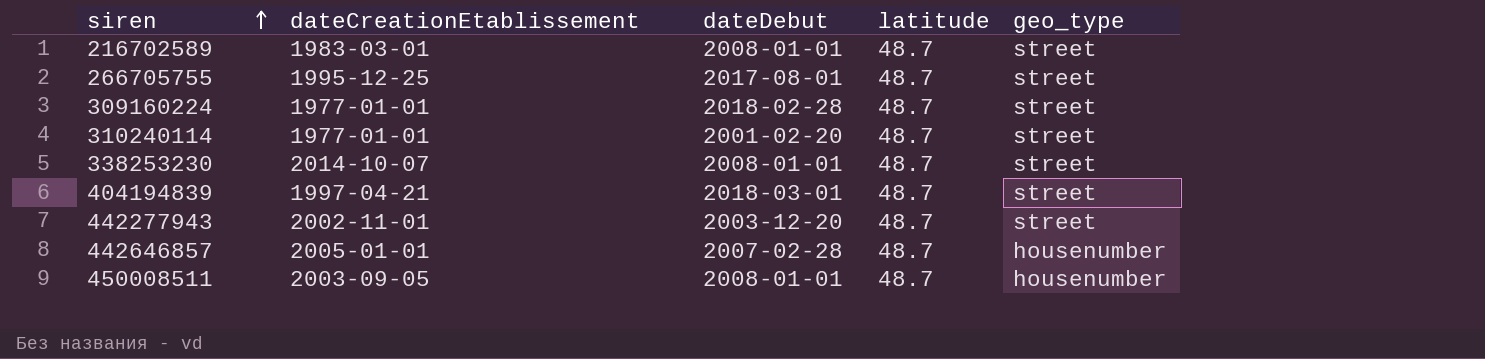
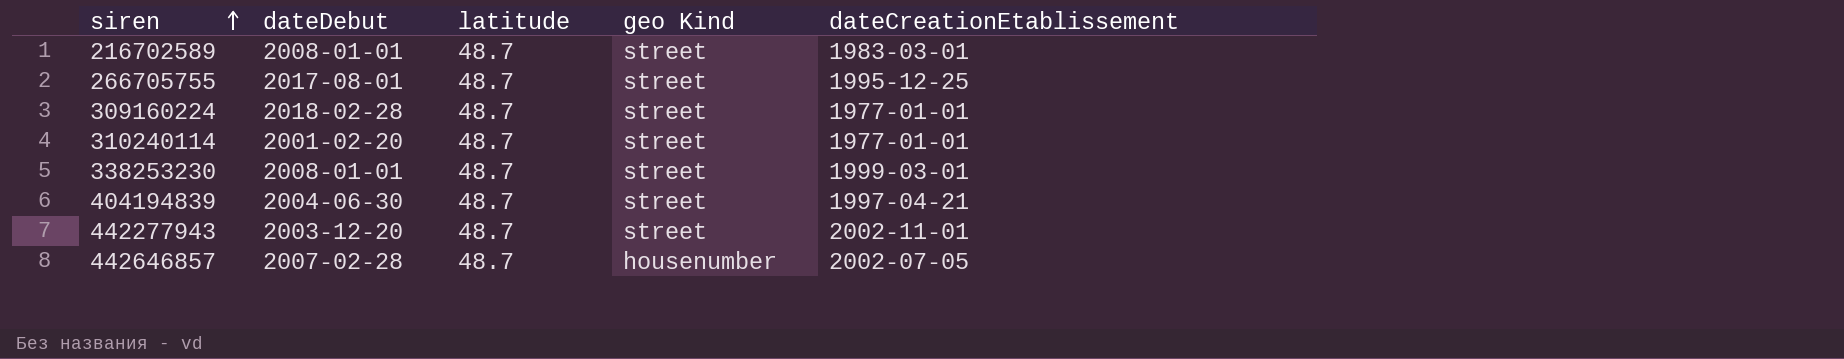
column name: geo_type -> geo Kind
column dateCreationEtablissement | position: 2 -> 5
row 450008511: 2003-09-05 | 2008-01-01 | 48.7 | housenumber -> none
338253230 | dateCreationEtablissement: 2014-10-07 -> 1999-03-01
404194839 | dateDebut: 2018-03-01 -> 2004-06-30
442646857 | dateCreationEtablissement: 2005-01-01 -> 2002-07-05

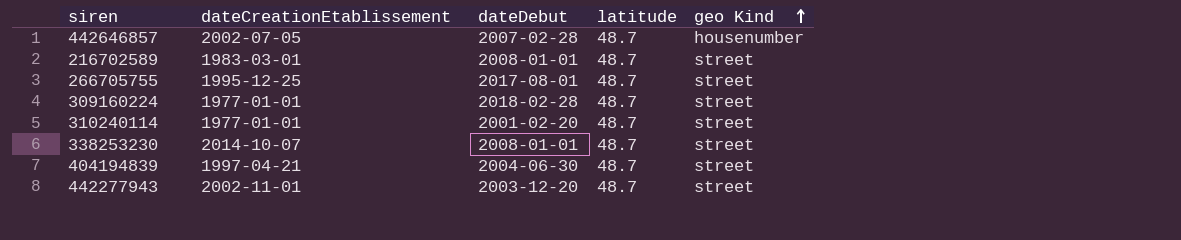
row order: siren ascending -> geo Kind ascending
column dateCreationEtablissement | position: 5 -> 2
338253230 | dateCreationEtablissement: 1999-03-01 -> 2014-10-07

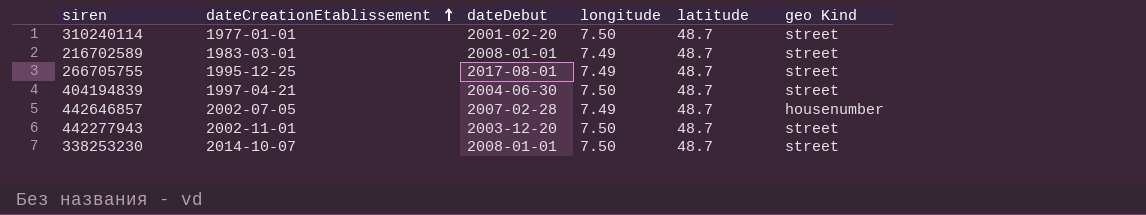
row order: geo Kind ascending -> dateCreationEtablissement ascending
column longitude | position: none -> 4
row 309160224: 1977-01-01 | 2018-02-28 | 48.7 | street -> none

